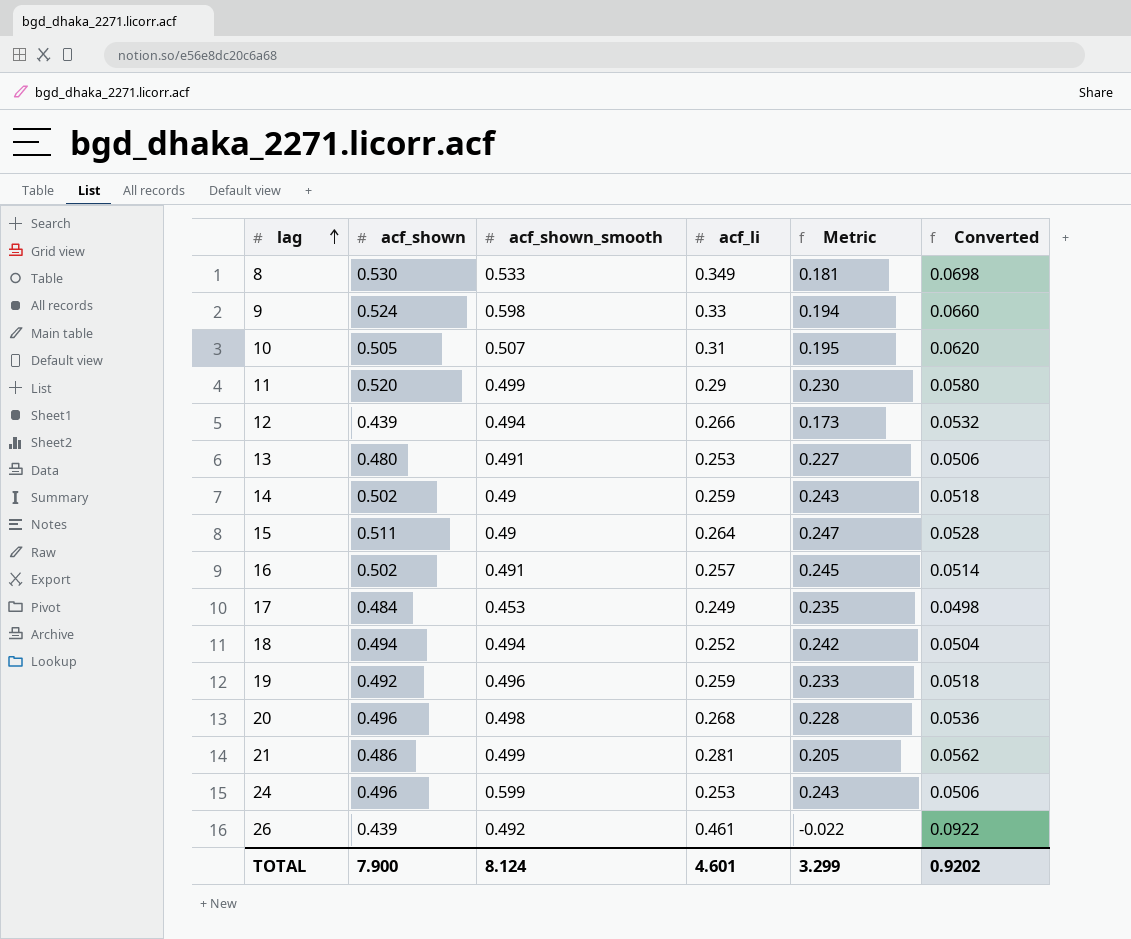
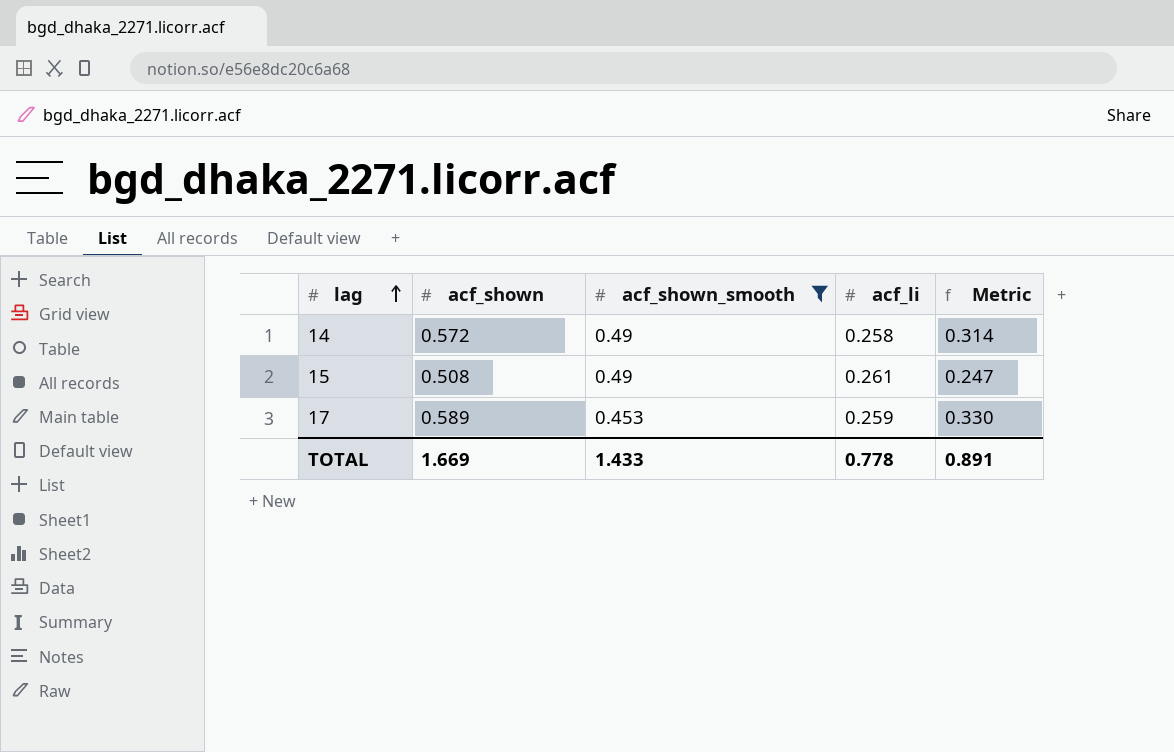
filter: none -> acf_shown_smooth <= 0.49
column Converted | formula: [acf_li] * 0.2 -> none
14 | acf_shown: 0.502 -> 0.572
14 | acf_li: 0.259 -> 0.258
14 | Metric: 0.243 -> 0.314
15 | acf_shown: 0.511 -> 0.508
15 | acf_li: 0.264 -> 0.261
17 | acf_shown: 0.484 -> 0.589
17 | acf_li: 0.249 -> 0.259
17 | Metric: 0.235 -> 0.330
TOTAL | acf_shown: 7.900 -> 1.669
TOTAL | acf_shown_smooth: 8.124 -> 1.433
TOTAL | acf_li: 4.601 -> 0.778
TOTAL | Metric: 3.299 -> 0.891

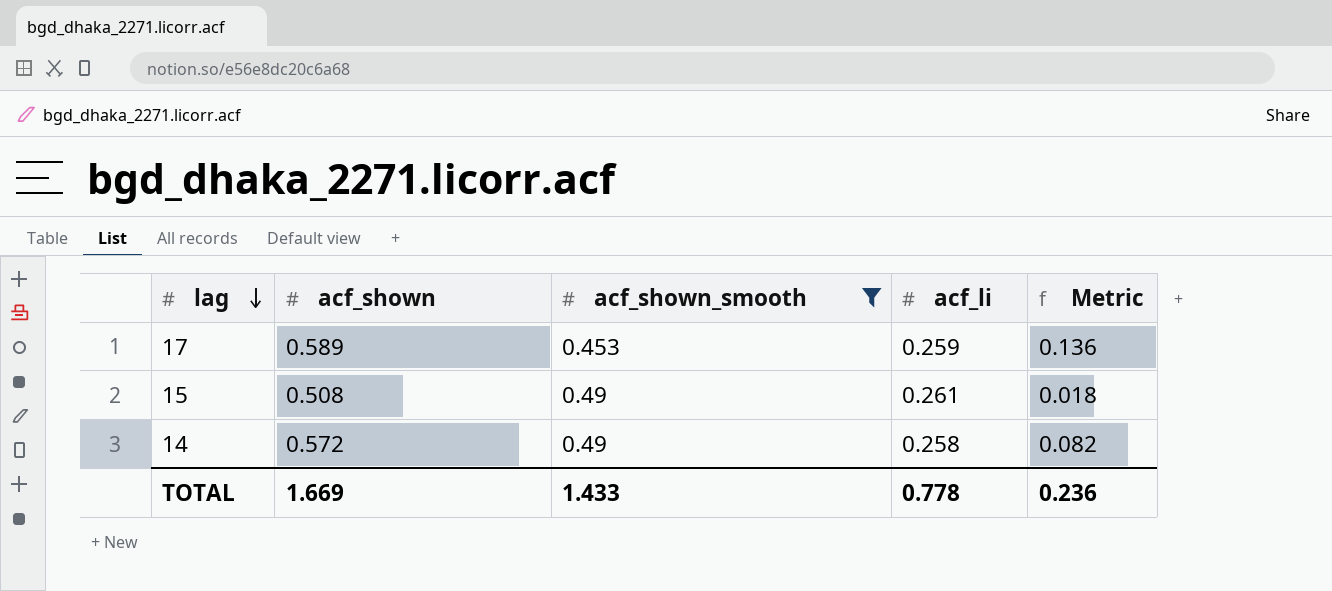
row order: lag ascending -> lag descending
column Metric | formula: [acf_shown] - [acf_li] -> [acf_shown] - [acf_shown_smooth]
TOTAL | Metric: 0.891 -> 0.236

